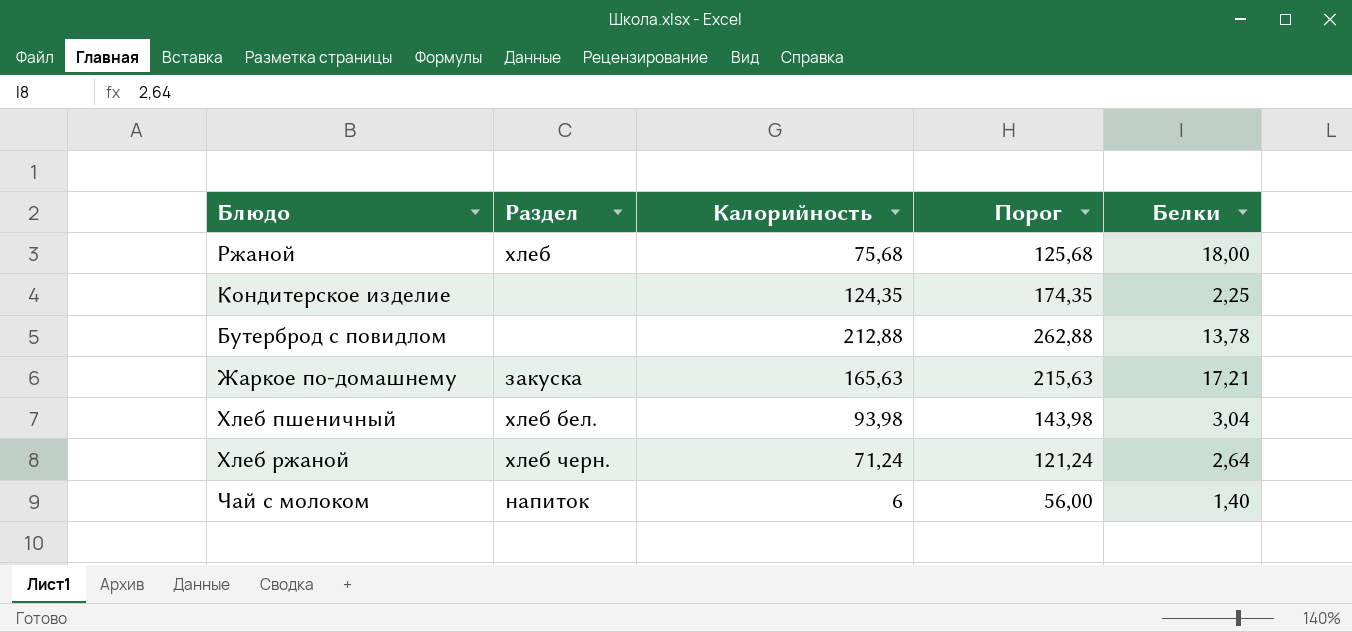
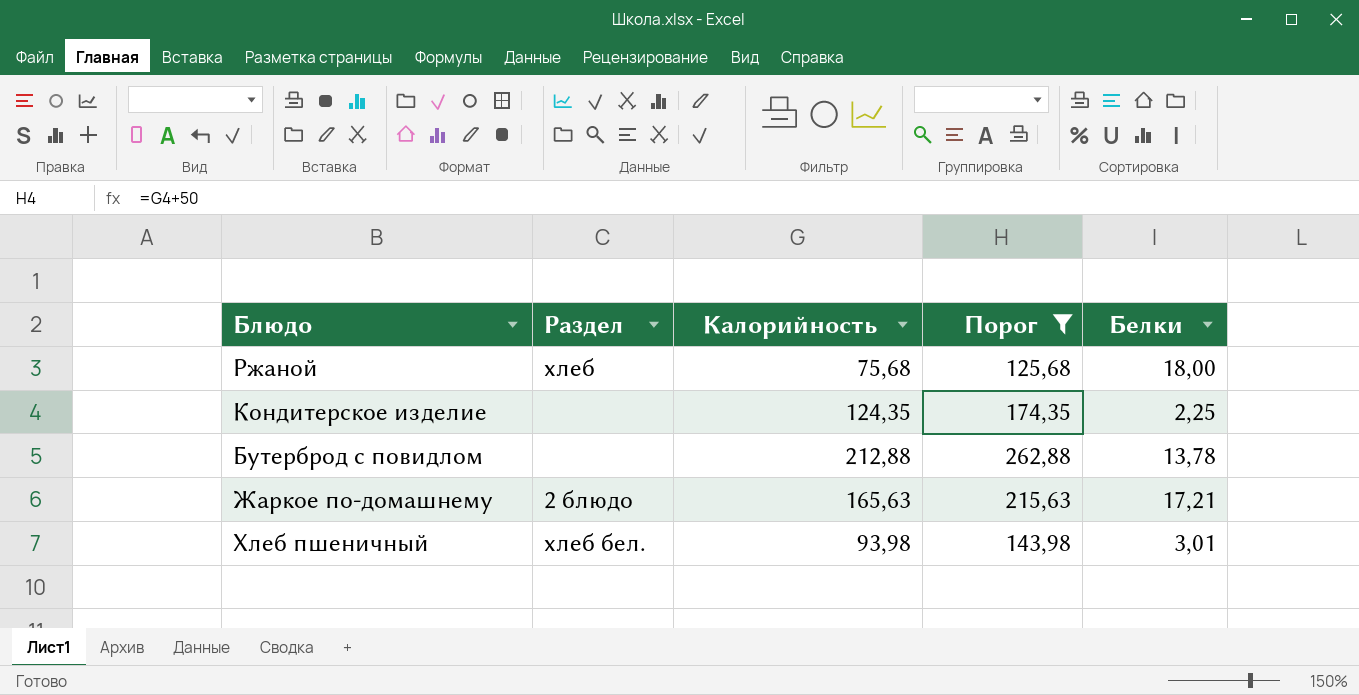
filter: none -> Порог >= 125,68
Жаркое по-домашнему | Раздел: закуска -> 2 блюдо
Хлеб пшеничный | Белки: 3,04 -> 3,01

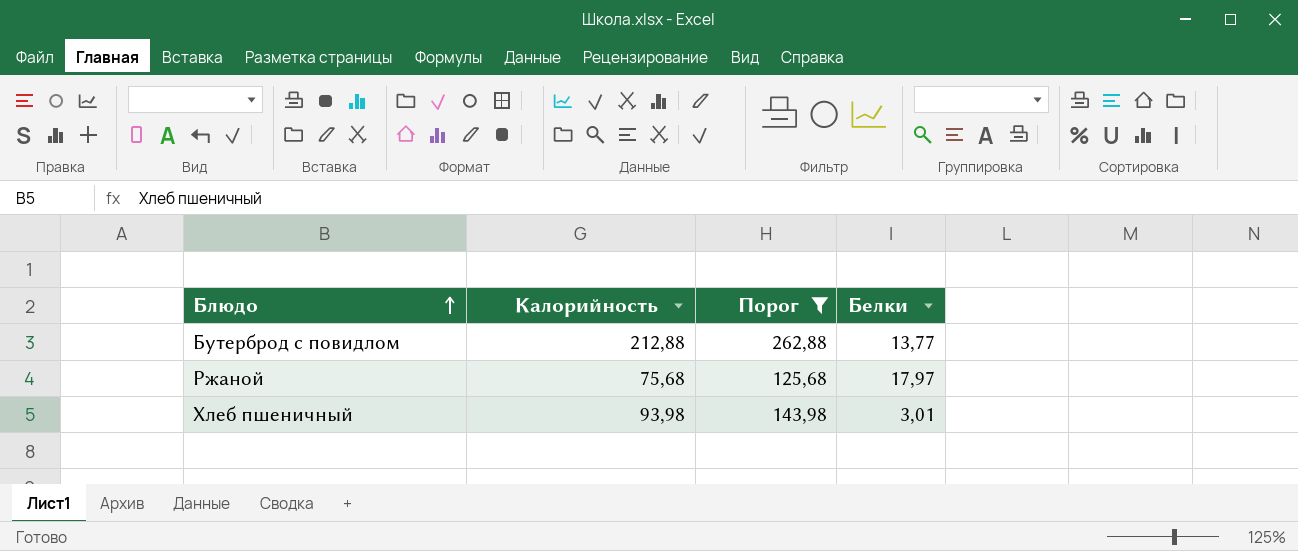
row order: none -> Блюдо ascending
column Раздел | position: 2 -> none
row Кондитерское изделие: none | 124,35 | 174,35 | 2,25 -> none
row Жаркое по-домашнему: 2 блюдо | 165,63 | 215,63 | 17,21 -> none
Бутерброд с повидлом | Белки: 13,78 -> 13,77
Ржаной | Белки: 18,00 -> 17,97

